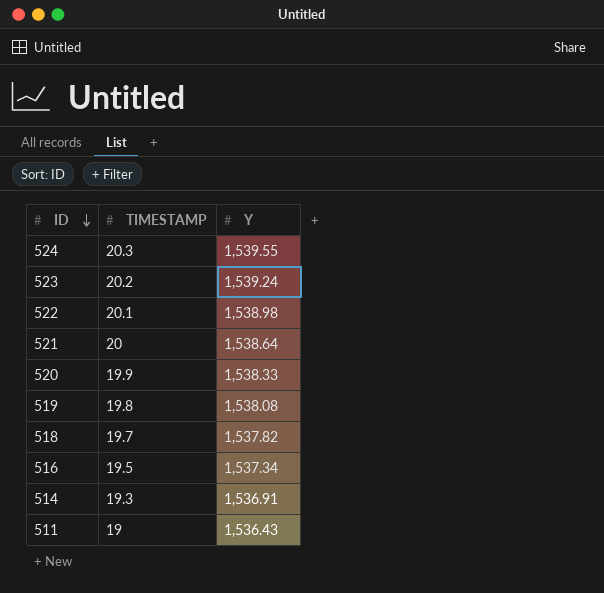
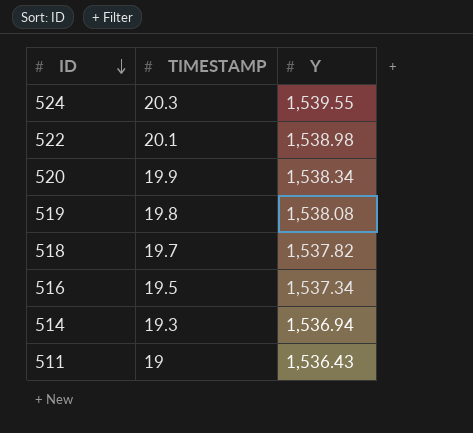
row 523: 20.2 | 1,539.24 -> none
row 521: 20 | 1,538.64 -> none
520 | Y: 1,538.33 -> 1,538.34
514 | Y: 1,536.91 -> 1,536.94

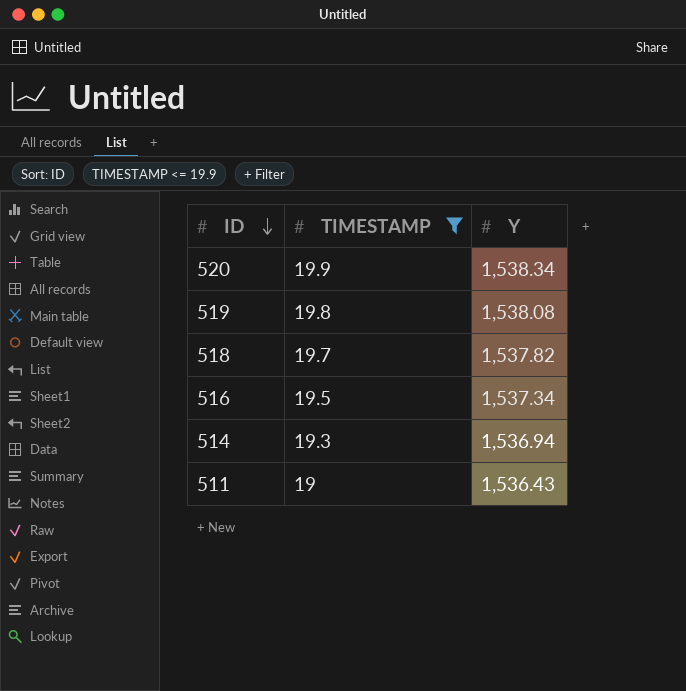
filter: none -> TIMESTAMP <= 19.9

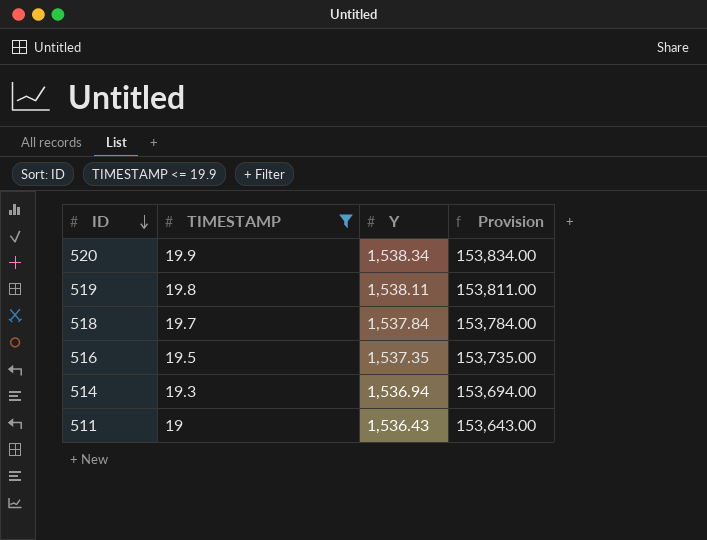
column Provision | formula: none -> [Y] * 100
519 | Y: 1,538.08 -> 1,538.11
518 | Y: 1,537.82 -> 1,537.84
516 | Y: 1,537.34 -> 1,537.35

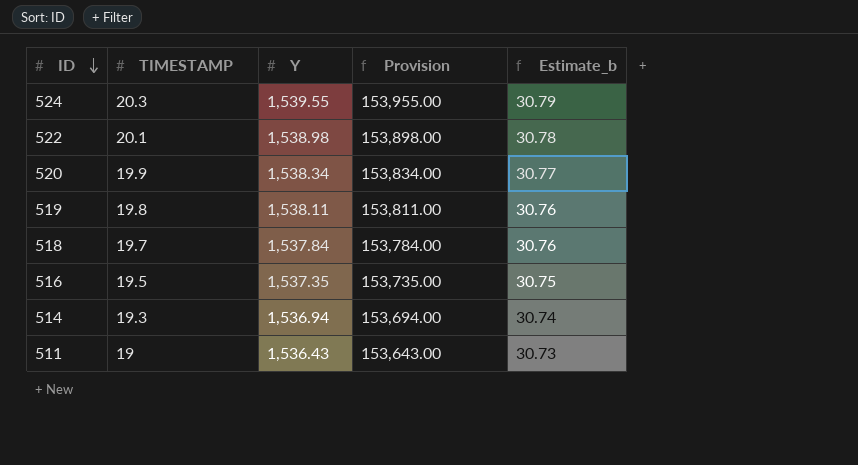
filter: TIMESTAMP <= 19.9 -> none
column Estimate_b | formula: none -> [Y] * 0.02

